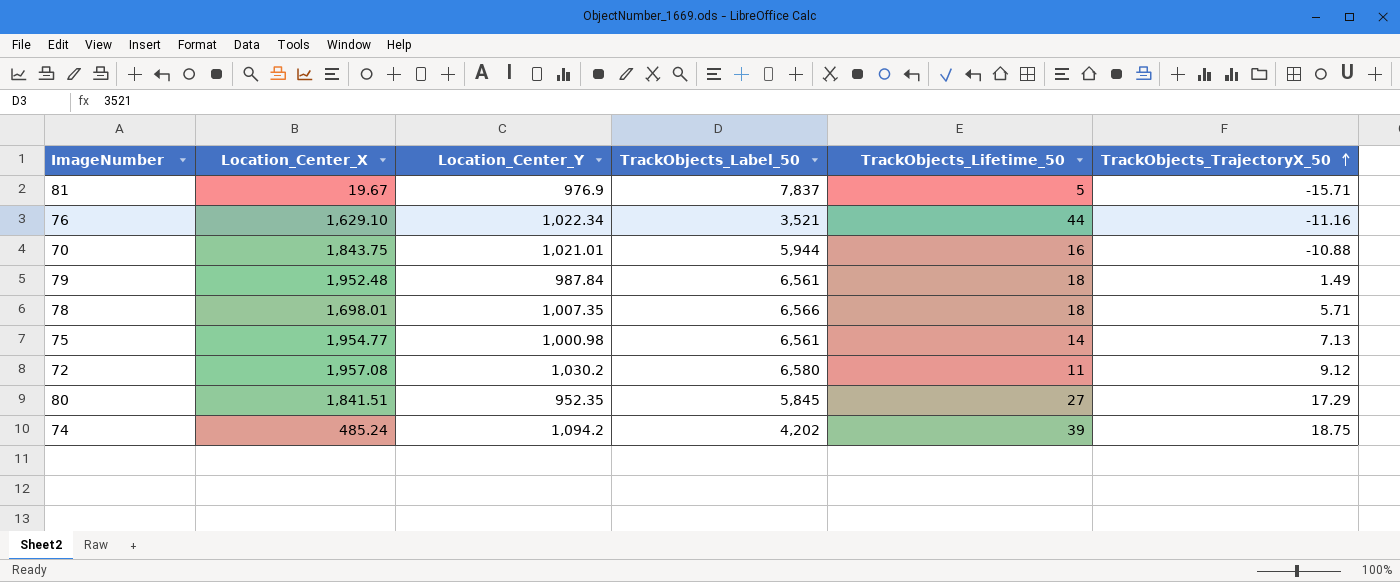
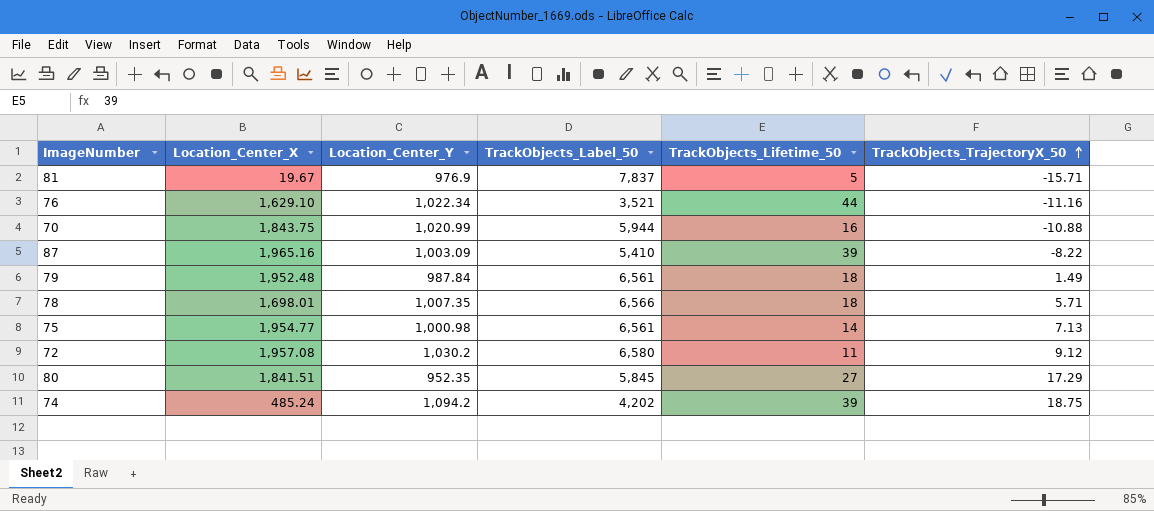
70 | Location_Center_Y: 1,021.01 -> 1,020.99
row 87: none -> 1,965.16 | 1,003.09 | 5,410 | 39 | -8.22

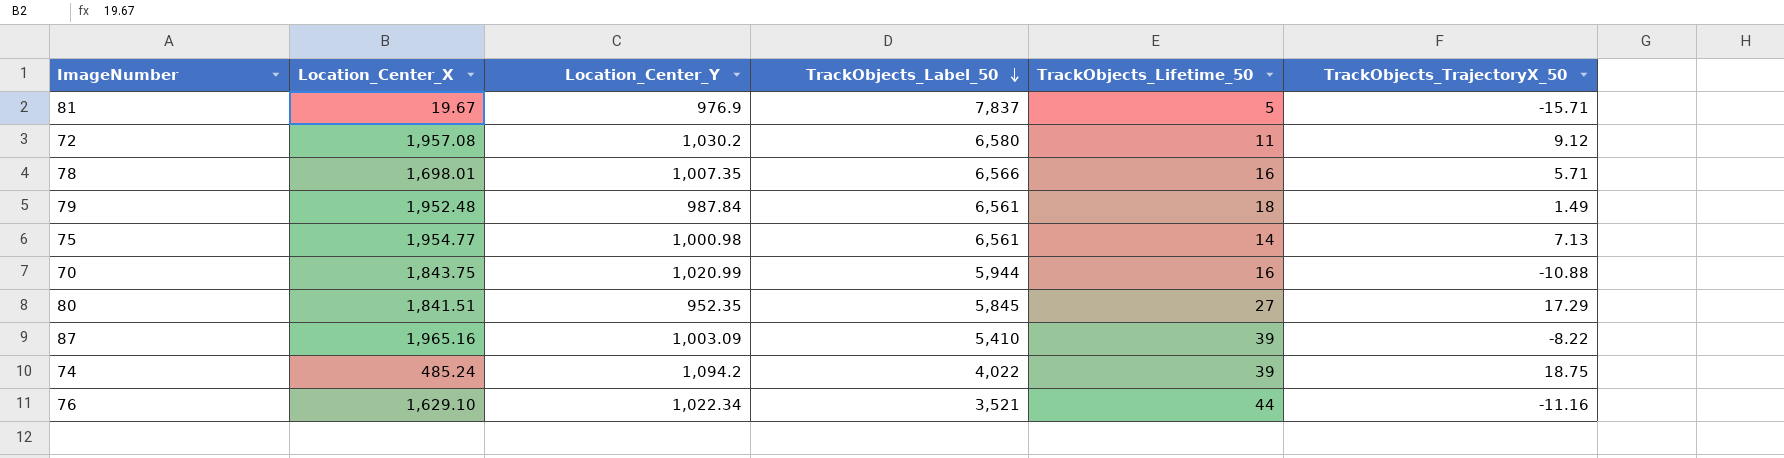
row order: TrackObjects_TrajectoryX_50 ascending -> TrackObjects_Label_50 descending
78 | TrackObjects_Lifetime_50: 18 -> 16
74 | TrackObjects_Label_50: 4,202 -> 4,022

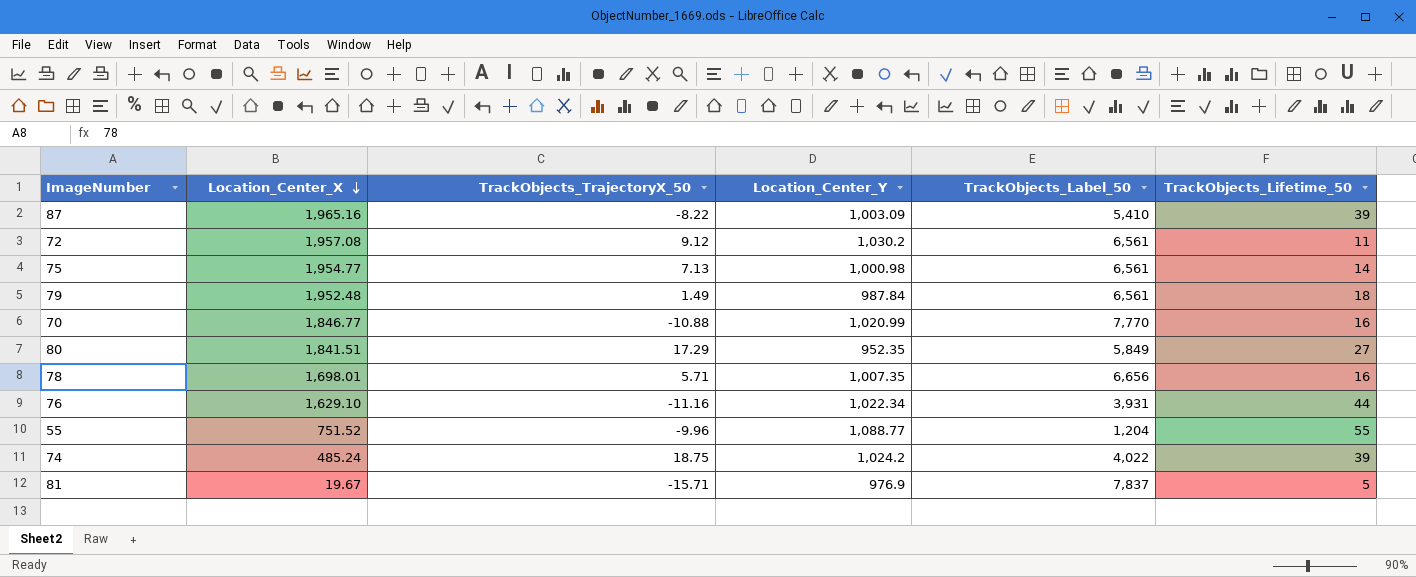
row order: TrackObjects_Label_50 descending -> Location_Center_X descending
column TrackObjects_TrajectoryX_50 | position: 6 -> 3
72 | TrackObjects_Label_50: 6,580 -> 6,561
70 | Location_Center_X: 1,843.75 -> 1,846.77
70 | TrackObjects_Label_50: 5,944 -> 7,770
80 | TrackObjects_Label_50: 5,845 -> 5,849
78 | TrackObjects_Label_50: 6,566 -> 6,656
76 | TrackObjects_Label_50: 3,521 -> 3,931
row 55: none -> 751.52 | -9.96 | 1,088.77 | 1,204 | 55
74 | Location_Center_Y: 1,094.2 -> 1,024.2

